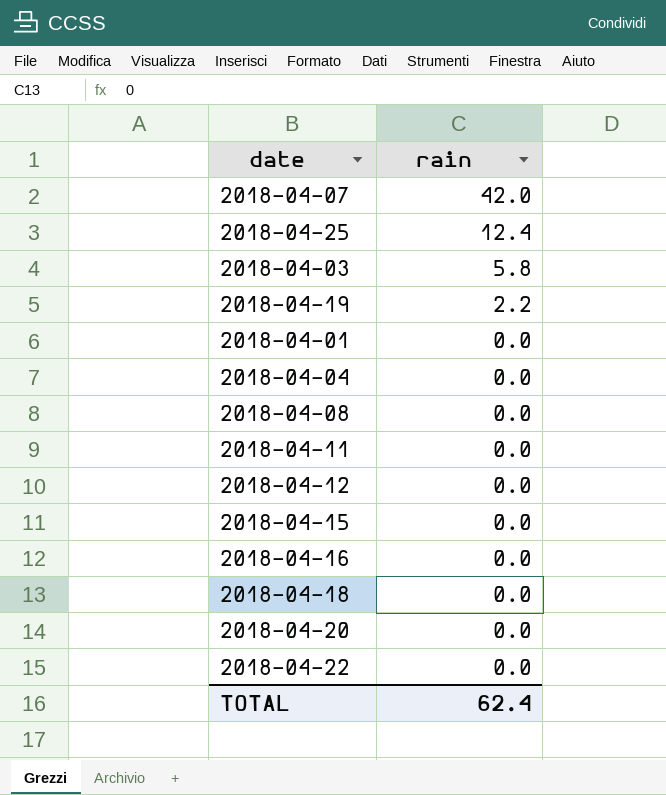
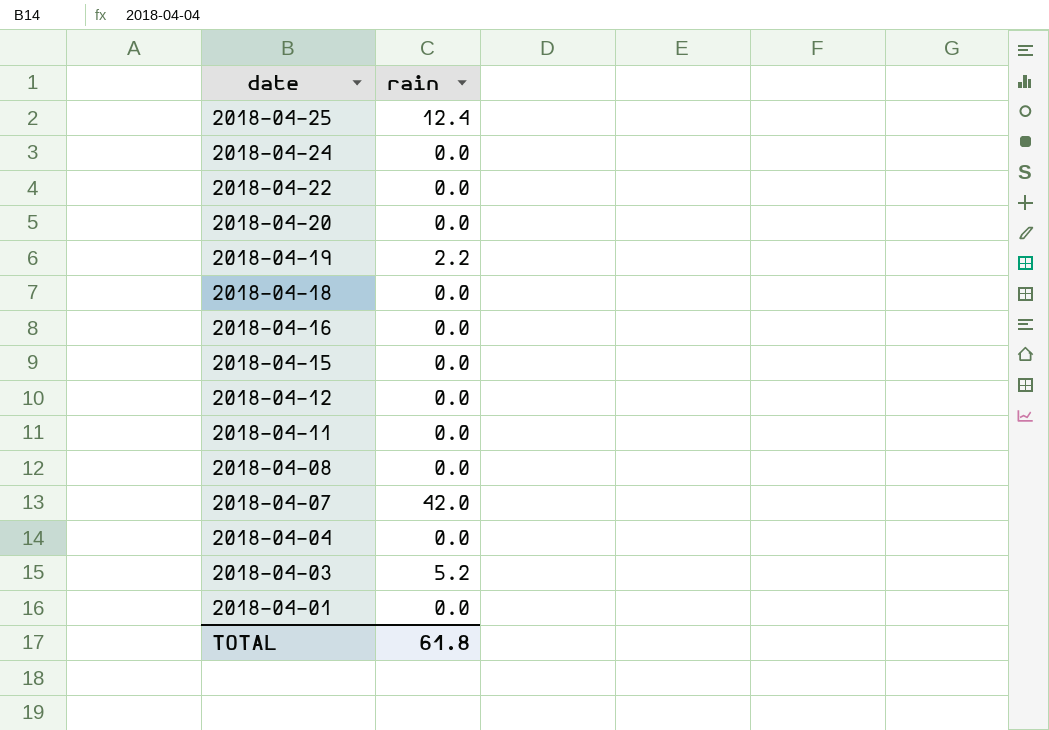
row order: rain descending -> date descending
row 2018-04-24: none -> 0.0
2018-04-03 | rain: 5.8 -> 5.2
TOTAL | rain: 62.4 -> 61.8

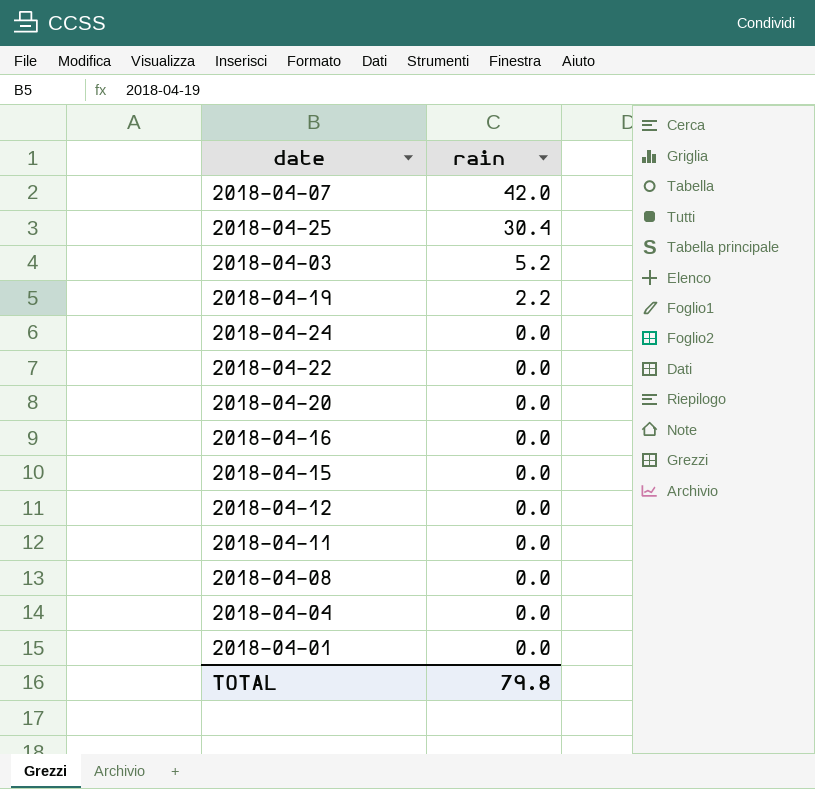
row order: date descending -> rain descending
row 2018-04-18: 0.0 -> none
2018-04-25 | rain: 12.4 -> 30.4
TOTAL | rain: 61.8 -> 79.8

